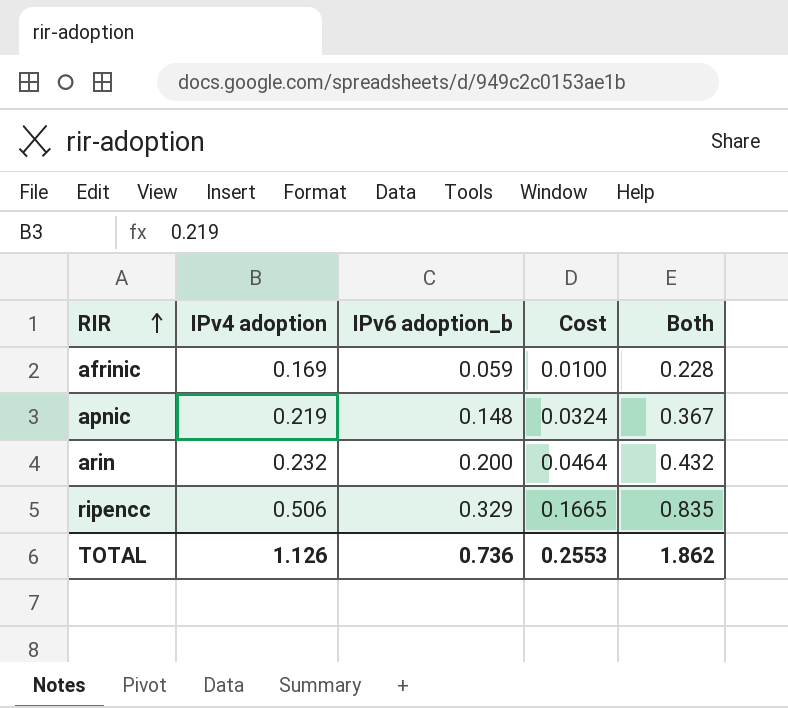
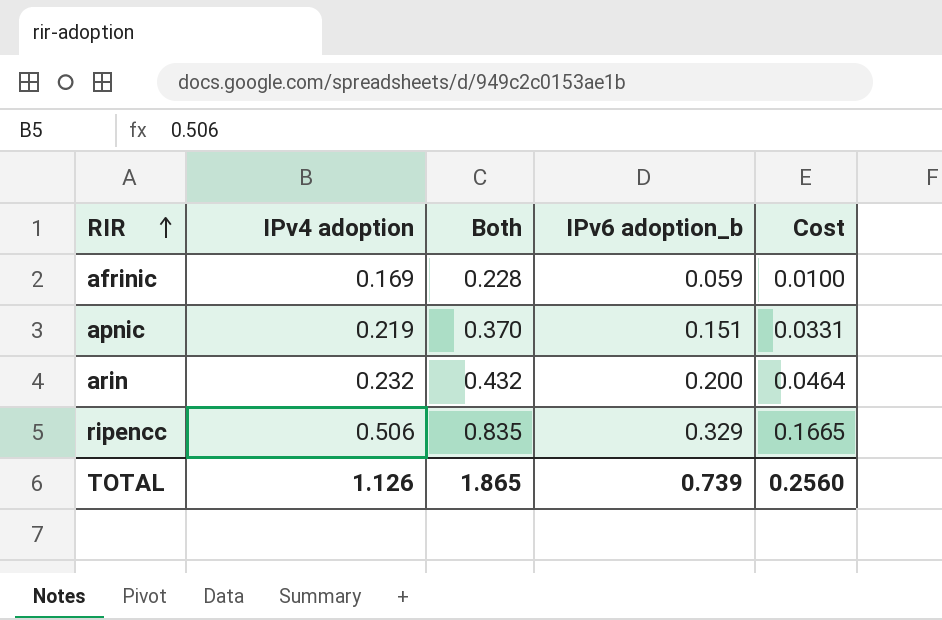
column Both | position: 5 -> 3
apnic | Both: 0.367 -> 0.370
apnic | IPv6 adoption_b: 0.148 -> 0.151
apnic | Cost: 0.0324 -> 0.0331
TOTAL | Both: 1.862 -> 1.865
TOTAL | IPv6 adoption_b: 0.736 -> 0.739
TOTAL | Cost: 0.2553 -> 0.2560

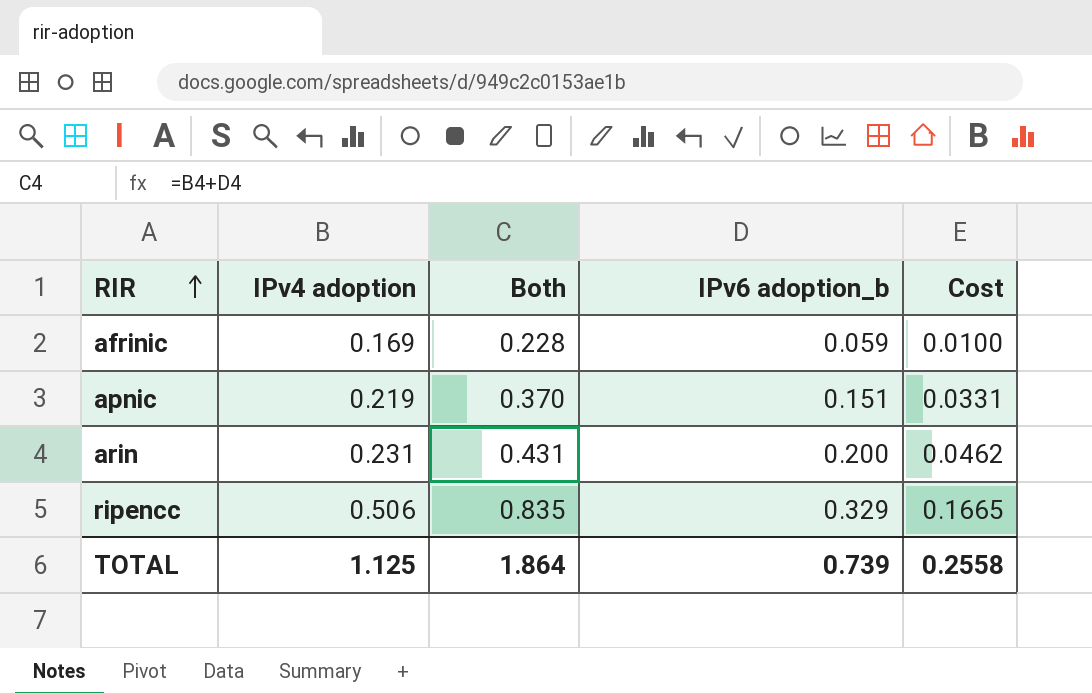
arin | IPv4 adoption: 0.232 -> 0.231
arin | Both: 0.432 -> 0.431
arin | Cost: 0.0464 -> 0.0462
TOTAL | IPv4 adoption: 1.126 -> 1.125
TOTAL | Both: 1.865 -> 1.864
TOTAL | Cost: 0.2560 -> 0.2558

